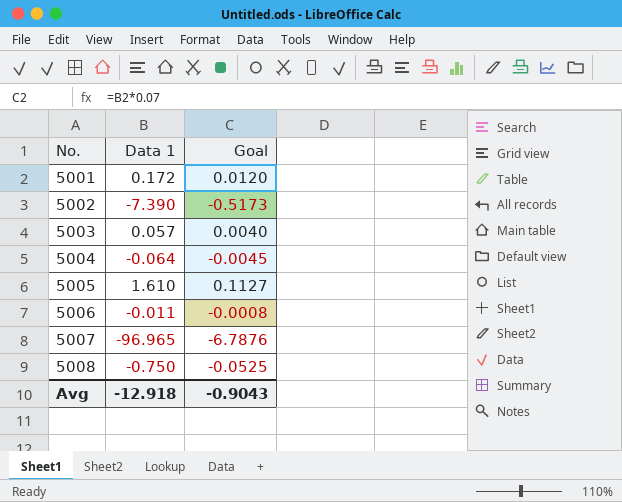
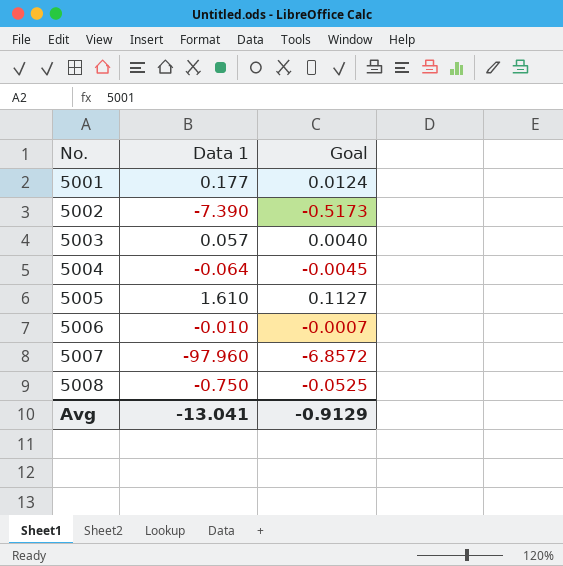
5001 | Data 1: 0.172 -> 0.177
5001 | Goal: 0.0120 -> 0.0124
5006 | Data 1: -0.011 -> -0.010
5006 | Goal: -0.0008 -> -0.0007
5007 | Data 1: -96.965 -> -97.960
5007 | Goal: -6.7876 -> -6.8572
Avg | Data 1: -12.918 -> -13.041
Avg | Goal: -0.9043 -> -0.9129

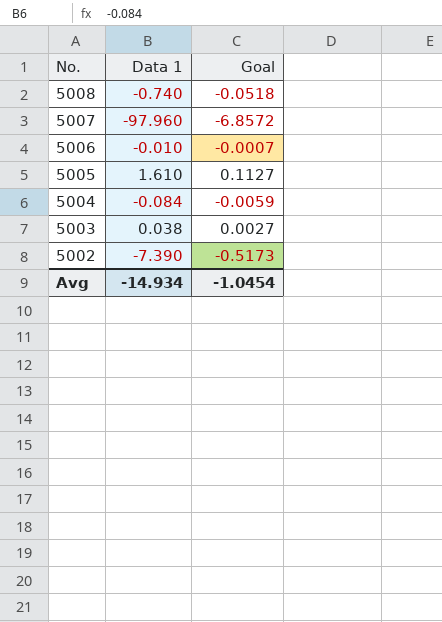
row order: No. ascending -> No. descending
row 5001: 0.177 | 0.0124 -> none
5008 | Data 1: -0.750 -> -0.740
5008 | Goal: -0.0525 -> -0.0518
5004 | Data 1: -0.064 -> -0.084
5004 | Goal: -0.0045 -> -0.0059
5003 | Data 1: 0.057 -> 0.038
5003 | Goal: 0.0040 -> 0.0027
Avg | Data 1: -13.041 -> -14.934
Avg | Goal: -0.9129 -> -1.0454

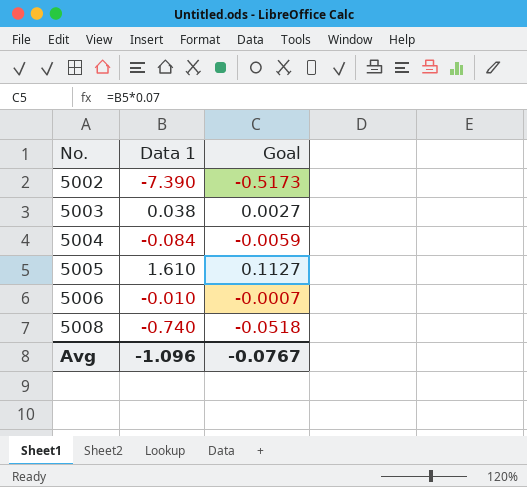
row order: No. descending -> No. ascending
row 5007: -97.960 | -6.8572 -> none
Avg | Data 1: -14.934 -> -1.096
Avg | Goal: -1.0454 -> -0.0767

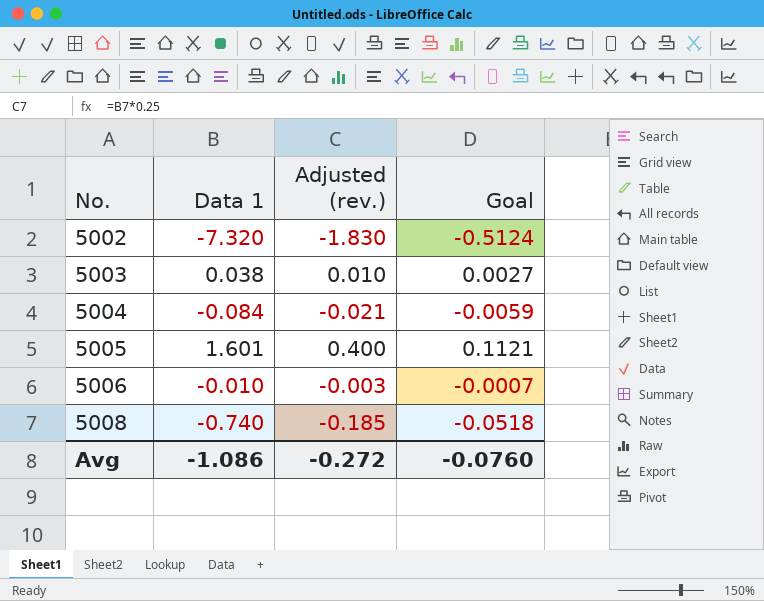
column Adjusted (rev.) | formula: none -> [Data 1] * 0.25
5002 | Data 1: -7.390 -> -7.320
5002 | Goal: -0.5173 -> -0.5124
5005 | Data 1: 1.610 -> 1.601
5005 | Goal: 0.1127 -> 0.1121
Avg | Data 1: -1.096 -> -1.086
Avg | Goal: -0.0767 -> -0.0760

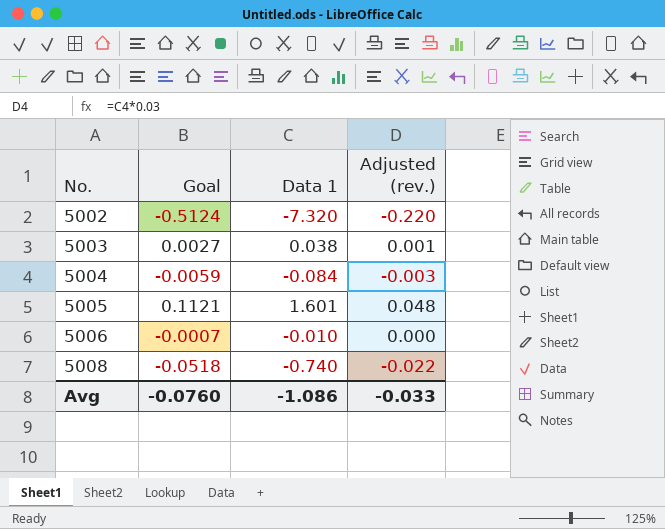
column Goal | position: 4 -> 2
column Adjusted (rev.) | formula: [Data 1] * 0.25 -> [Data 1] * 0.03
Avg | Adjusted (rev.): -0.272 -> -0.033

